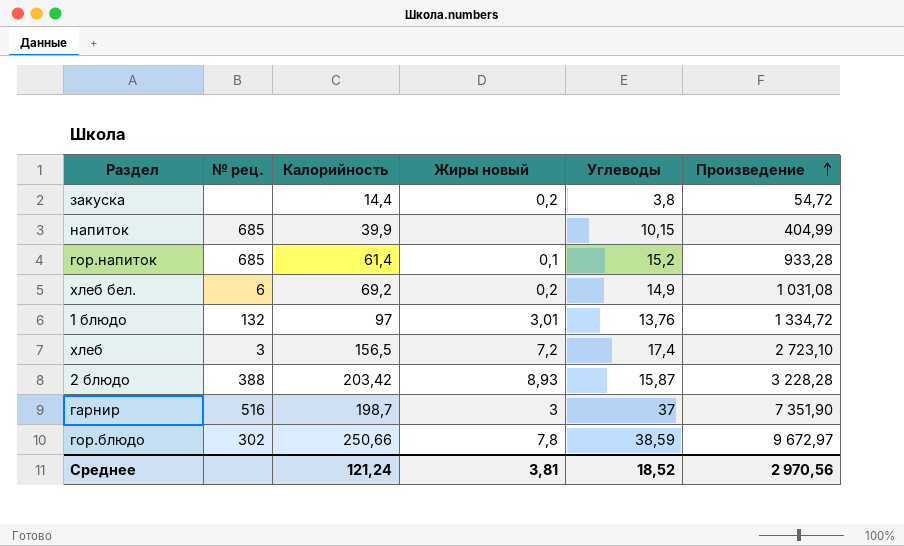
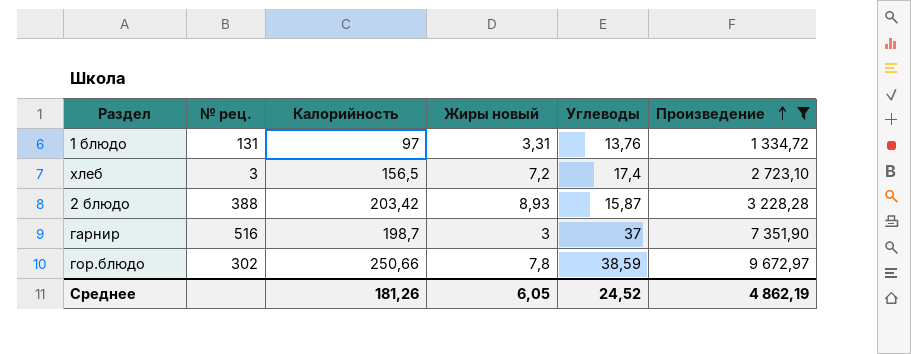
filter: none -> Произведение >= 1 334,72
1 блюдо | № рец.: 132 -> 131
1 блюдо | Жиры новый: 3,01 -> 3,31
Среднее | Калорийность: 121,24 -> 181,26
Среднее | Жиры новый: 3,81 -> 6,05
Среднее | Углеводы: 18,52 -> 24,52
Среднее | Произведение: 2 970,56 -> 4 862,19

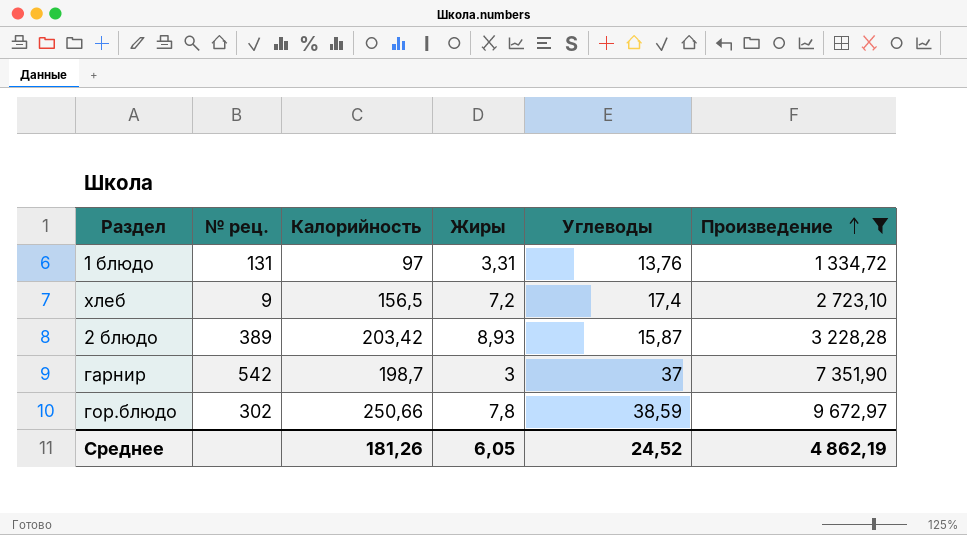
column name: Жиры новый -> Жиры
хлеб | № рец.: 3 -> 9
2 блюдо | № рец.: 388 -> 389
гарнир | № рец.: 516 -> 542

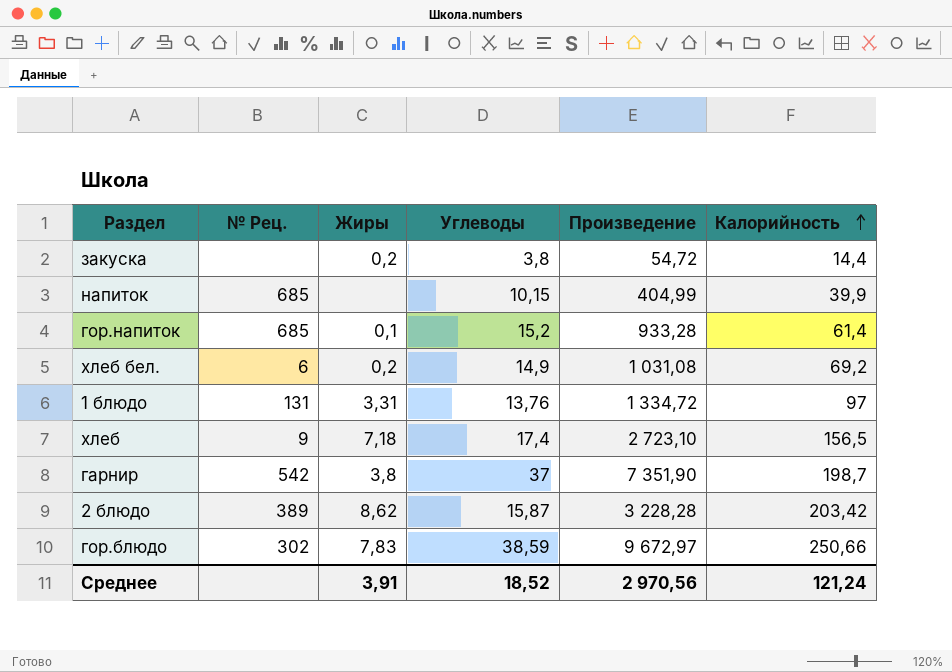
filter: Произведение >= 1 334,72 -> none
row order: Произведение ascending -> Калорийность ascending
column name: № рец. -> № Рец.
column Калорийность | position: 3 -> 6
хлеб | Жиры: 7,2 -> 7,18
гарнир | Жиры: 3 -> 3,8
2 блюдо | Жиры: 8,93 -> 8,62
гор.блюдо | Жиры: 7,8 -> 7,83
Среднее | Жиры: 6,05 -> 3,91
Среднее | Углеводы: 24,52 -> 18,52
Среднее | Произведение: 4 862,19 -> 2 970,56
Среднее | Калорийность: 181,26 -> 121,24

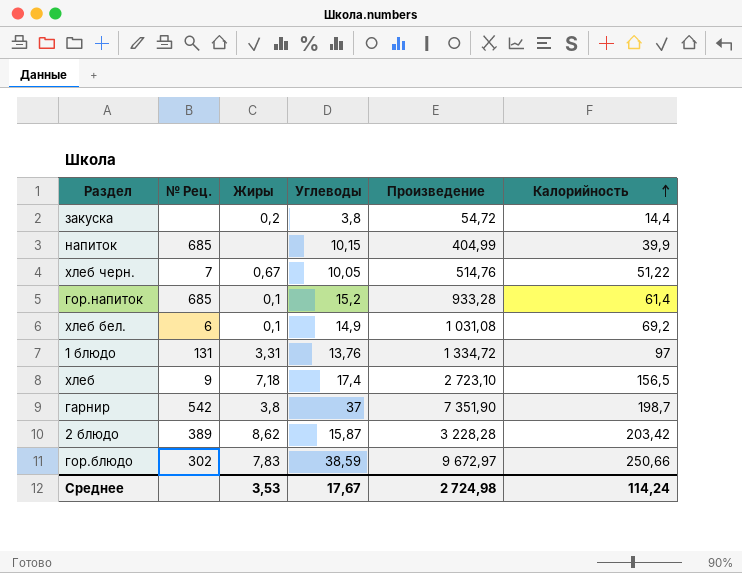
row хлеб черн.: none -> 7 | 0,67 | 10,05 | 514,76 | 51,22
хлеб бел. | Жиры: 0,2 -> 0,1
Среднее | Жиры: 3,91 -> 3,53
Среднее | Углеводы: 18,52 -> 17,67
Среднее | Произведение: 2 970,56 -> 2 724,98
Среднее | Калорийность: 121,24 -> 114,24

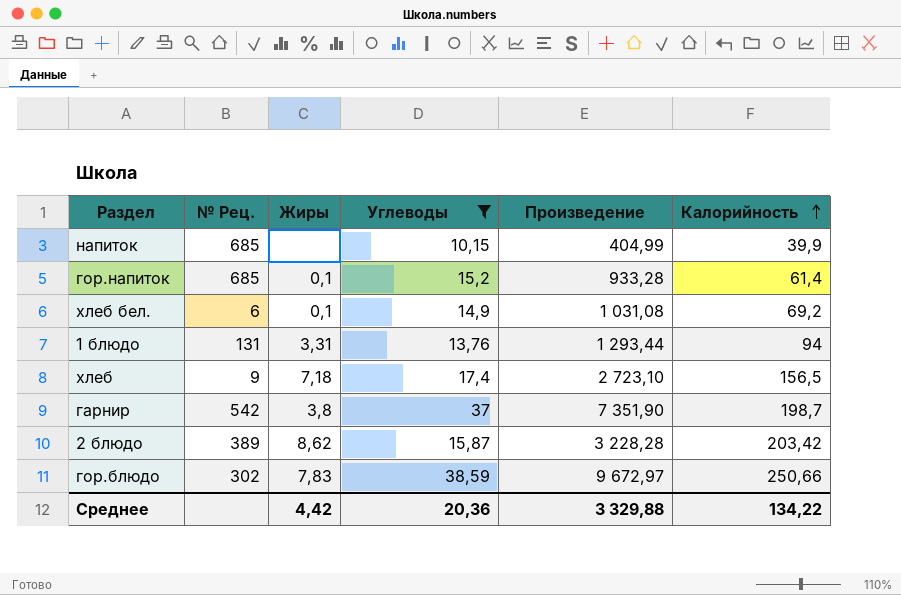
filter: none -> Углеводы >= 10,15
1 блюдо | Произведение: 1 334,72 -> 1 293,44
1 блюдо | Калорийность: 97 -> 94
Среднее | Жиры: 3,53 -> 4,42
Среднее | Углеводы: 17,67 -> 20,36
Среднее | Произведение: 2 724,98 -> 3 329,88
Среднее | Калорийность: 114,24 -> 134,22

